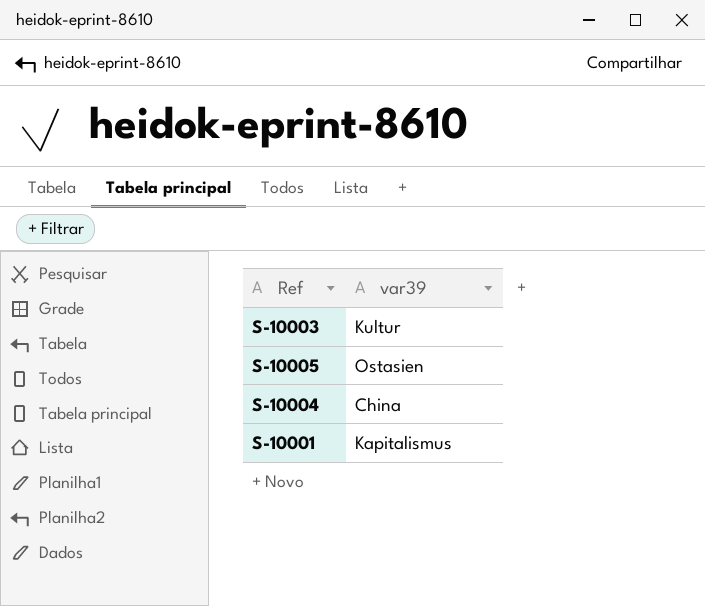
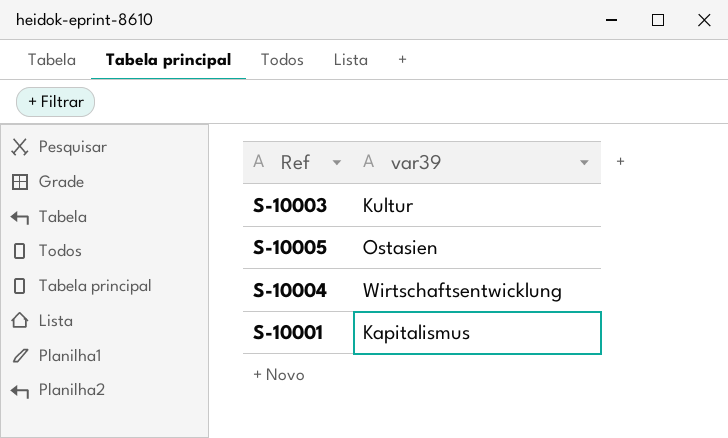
S-10004 | var39: China -> Wirtschaftsentwicklung

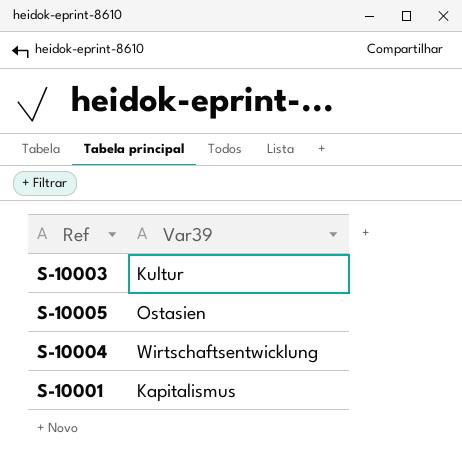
column name: var39 -> Var39

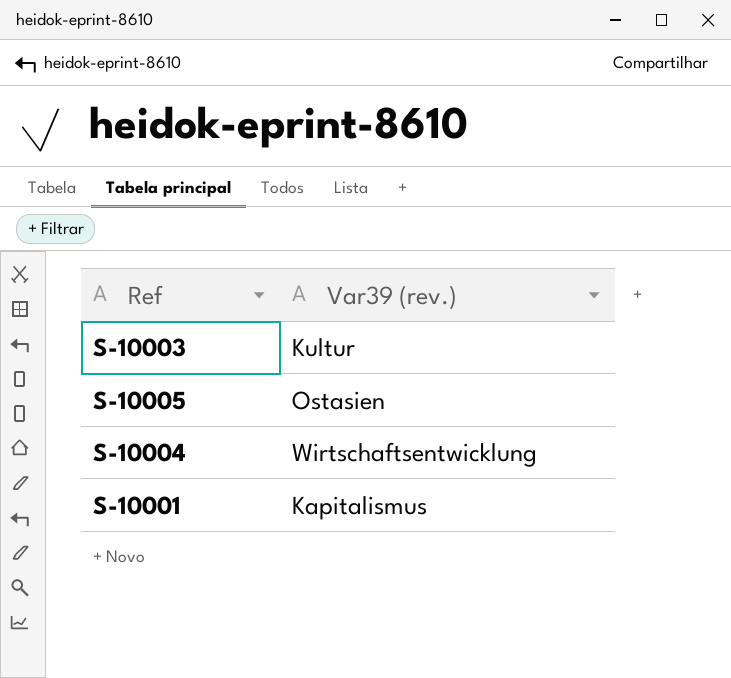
column name: Var39 -> Var39 (rev.)

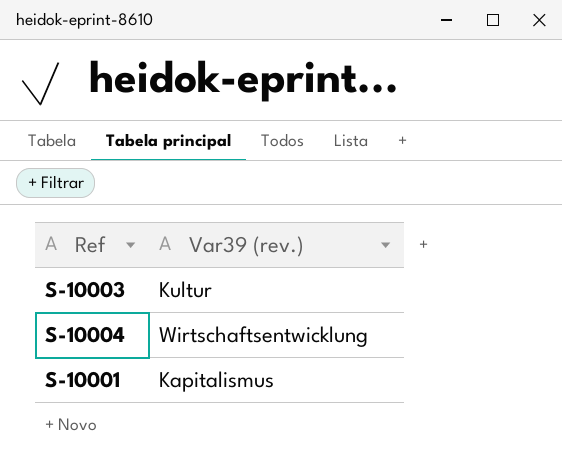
row S-10005: Ostasien -> none

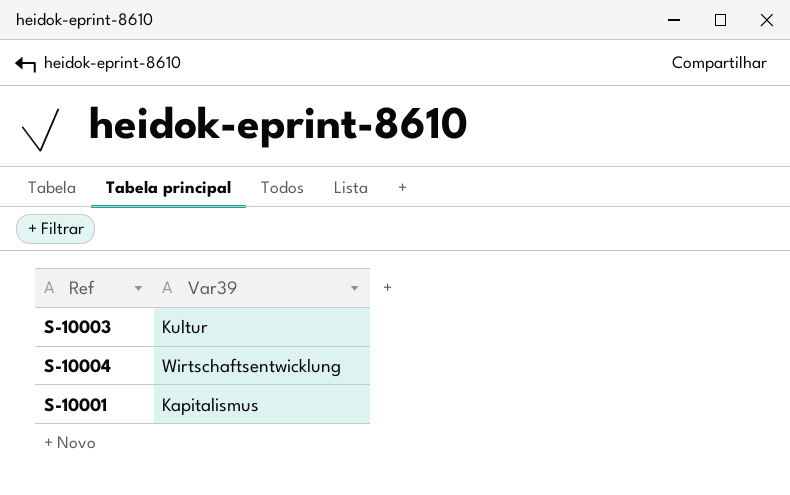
column name: Var39 (rev.) -> Var39

